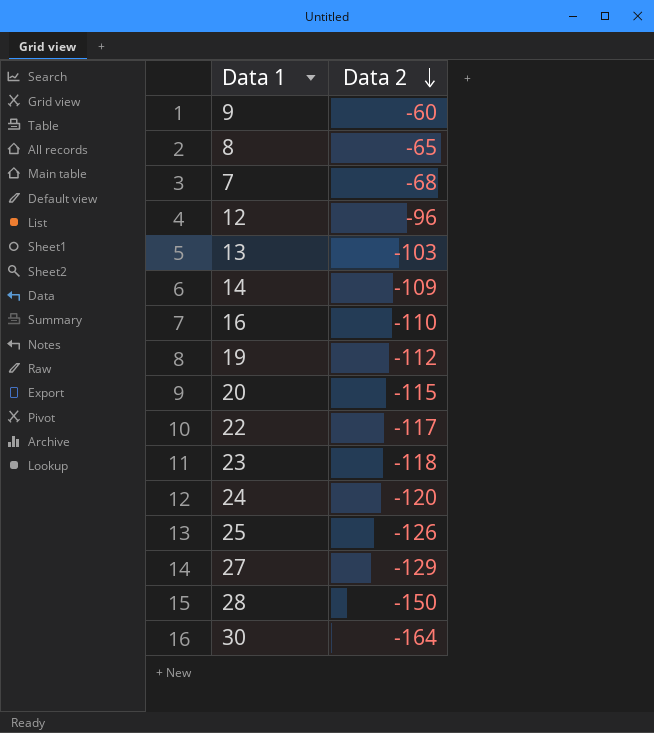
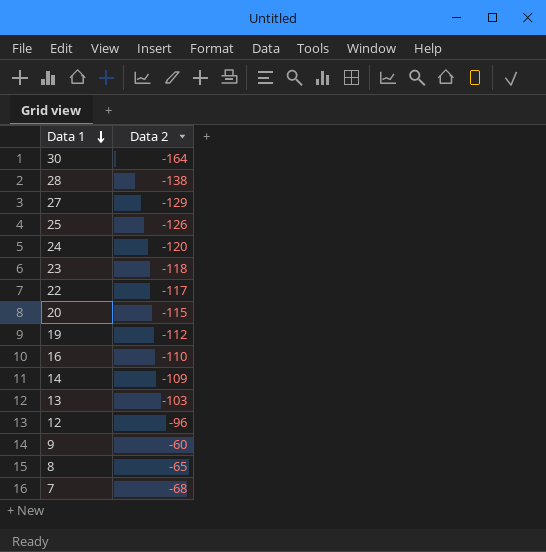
row order: Data 2 descending -> Data 1 descending
28 | Data 2: -150 -> -138

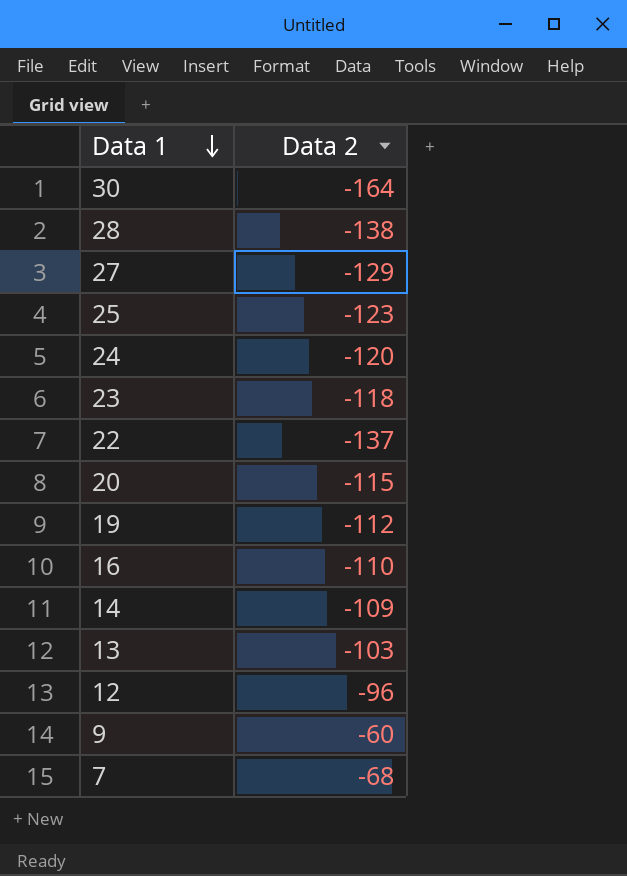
row 8: -65 -> none
25 | Data 2: -126 -> -123
22 | Data 2: -117 -> -137

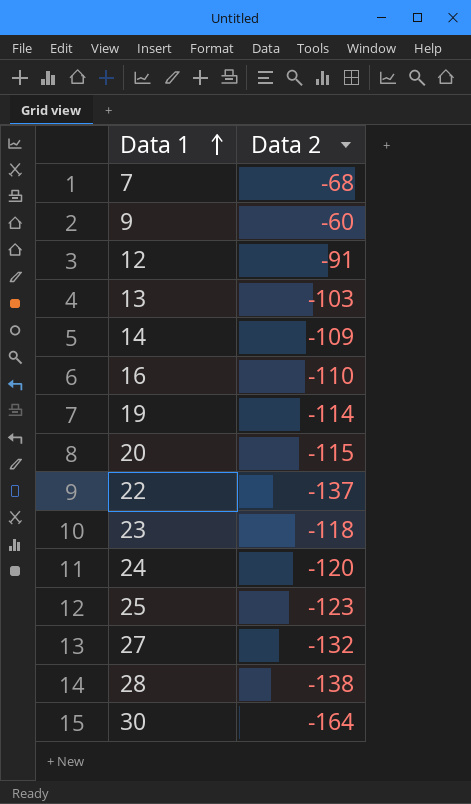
row order: Data 1 descending -> Data 1 ascending
12 | Data 2: -96 -> -91
19 | Data 2: -112 -> -114
27 | Data 2: -129 -> -132

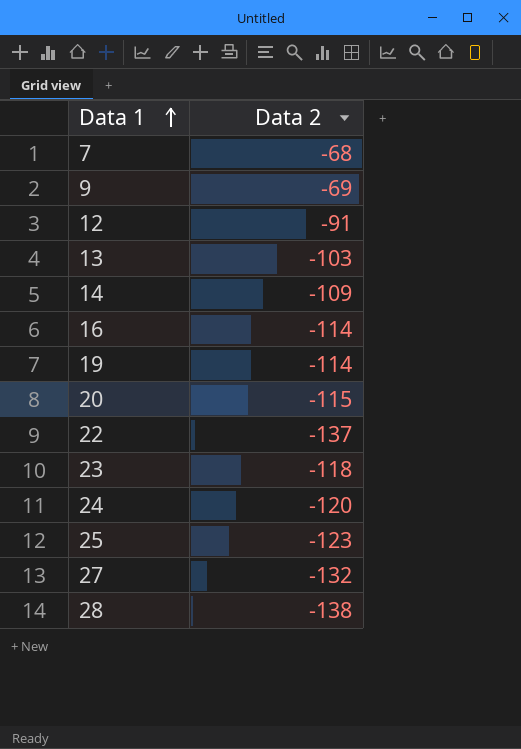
row 30: -164 -> none
9 | Data 2: -60 -> -69
16 | Data 2: -110 -> -114

